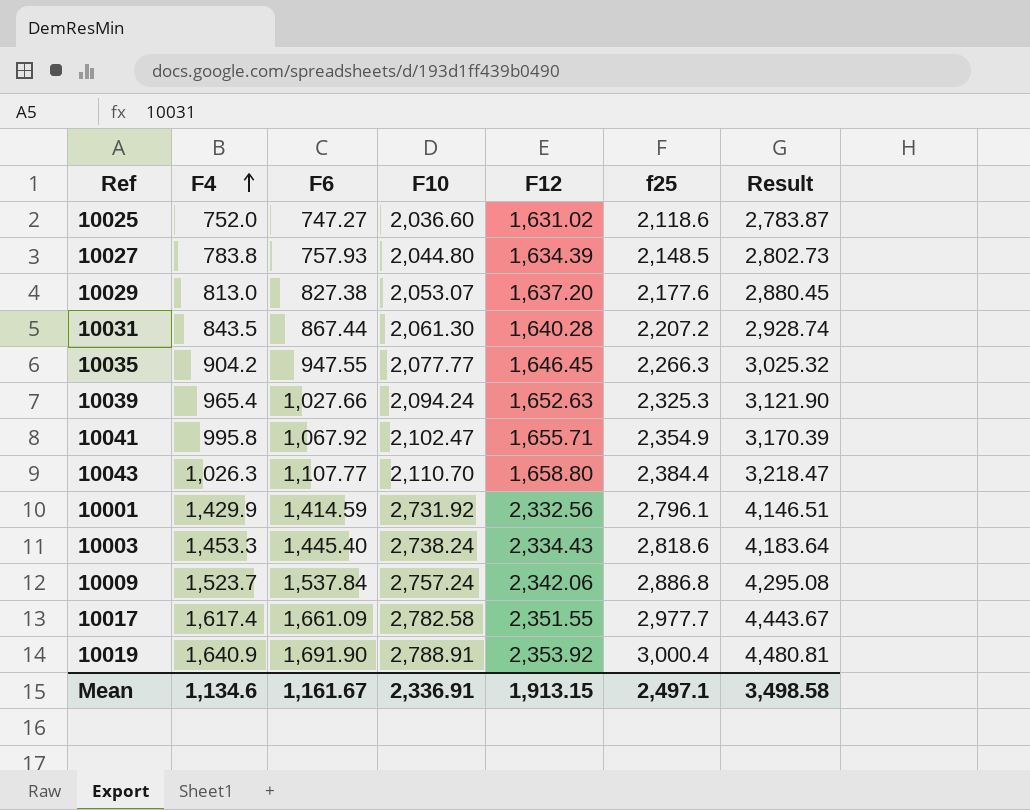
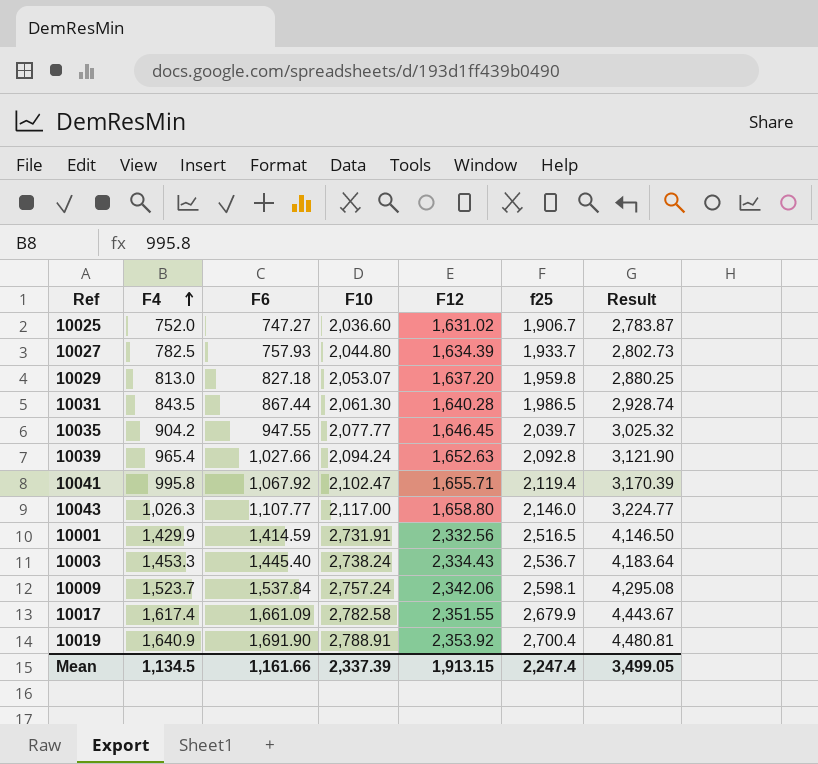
10025 | f25: 2,118.6 -> 1,906.7
10027 | F4: 783.8 -> 782.5
10027 | f25: 2,148.5 -> 1,933.7
10029 | F6: 827.38 -> 827.18
10029 | f25: 2,177.6 -> 1,959.8
10029 | Result: 2,880.45 -> 2,880.25
10031 | f25: 2,207.2 -> 1,986.5
10035 | f25: 2,266.3 -> 2,039.7
10039 | f25: 2,325.3 -> 2,092.8
10041 | f25: 2,354.9 -> 2,119.4
10043 | F10: 2,110.70 -> 2,117.00
10043 | f25: 2,384.4 -> 2,146.0
10043 | Result: 3,218.47 -> 3,224.77
10001 | F10: 2,731.92 -> 2,731.91
10001 | f25: 2,796.1 -> 2,516.5
10001 | Result: 4,146.51 -> 4,146.50
10003 | f25: 2,818.6 -> 2,536.7
10009 | f25: 2,886.8 -> 2,598.1
10017 | f25: 2,977.7 -> 2,679.9
10019 | f25: 3,000.4 -> 2,700.4
Mean | F4: 1,134.6 -> 1,134.5
Mean | F6: 1,161.67 -> 1,161.66
Mean | F10: 2,336.91 -> 2,337.39
Mean | f25: 2,497.1 -> 2,247.4
Mean | Result: 3,498.58 -> 3,499.05

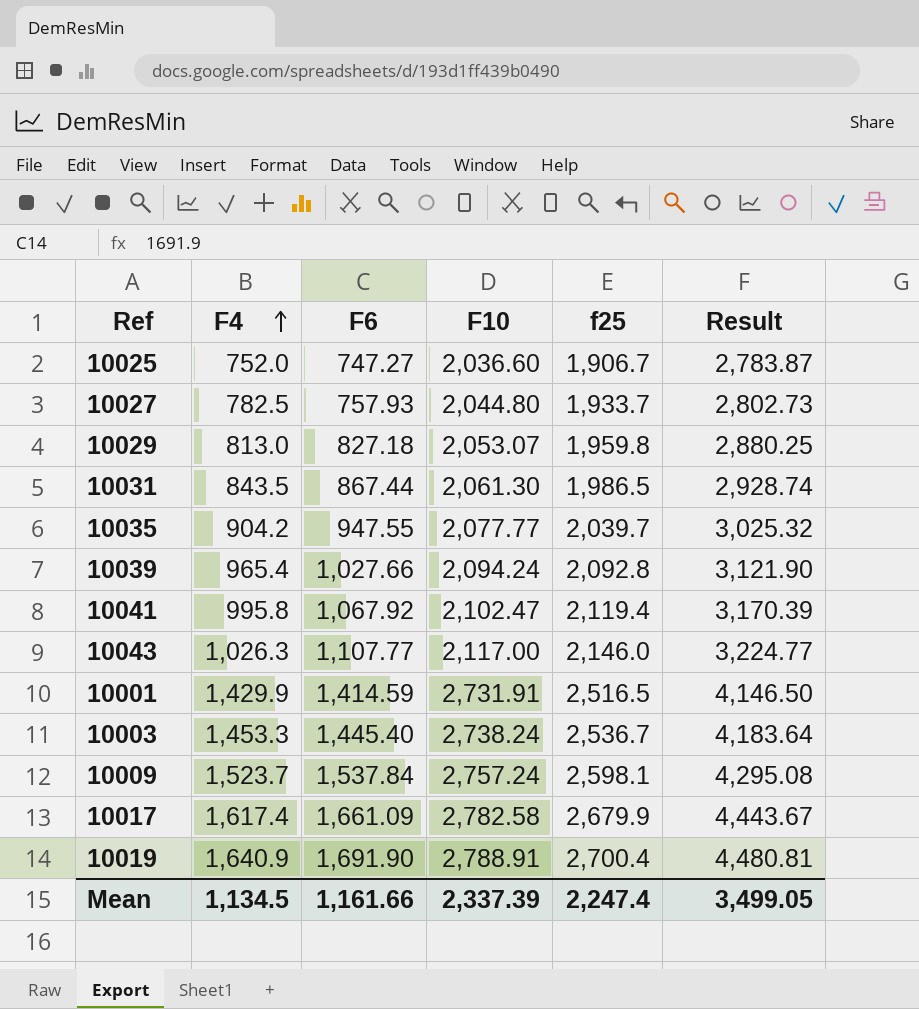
column F12 | position: 5 -> none

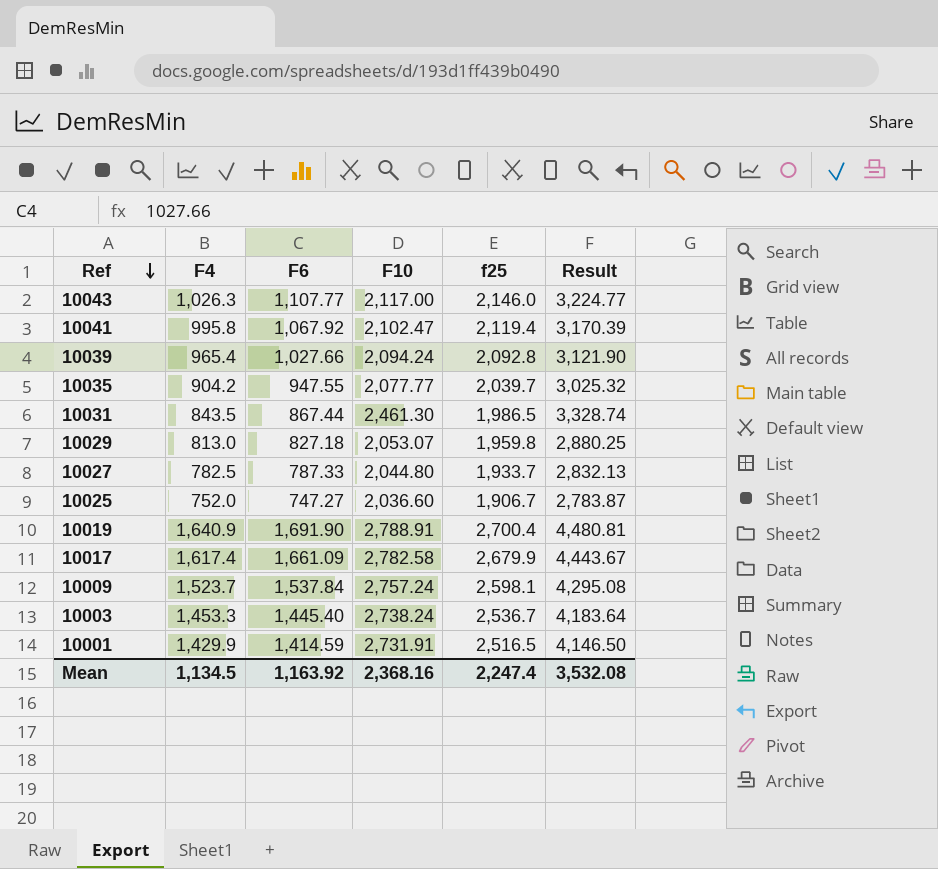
row order: F4 ascending -> Ref descending
10031 | F10: 2,061.30 -> 2,461.30
10031 | Result: 2,928.74 -> 3,328.74
10027 | F6: 757.93 -> 787.33
10027 | Result: 2,802.73 -> 2,832.13
Mean | F6: 1,161.66 -> 1,163.92
Mean | F10: 2,337.39 -> 2,368.16
Mean | Result: 3,499.05 -> 3,532.08

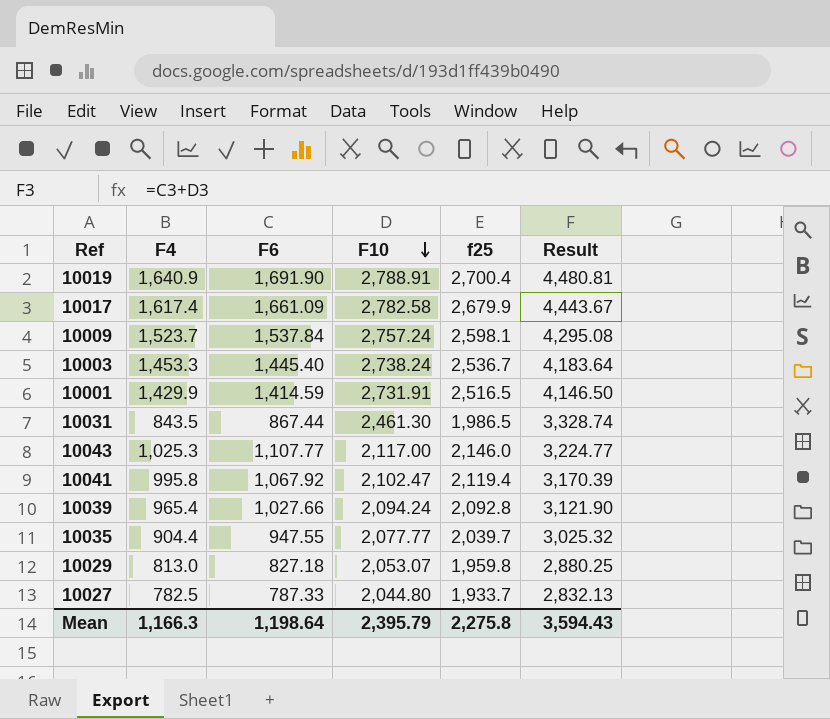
row order: Ref descending -> F10 descending
row 10025: 752.0 | 747.27 | 2,036.60 | 1,906.7 | 2,783.87 -> none
10043 | F4: 1,026.3 -> 1,025.3
10035 | F4: 904.2 -> 904.4
Mean | F4: 1,134.5 -> 1,166.3
Mean | F6: 1,163.92 -> 1,198.64
Mean | F10: 2,368.16 -> 2,395.79
Mean | f25: 2,247.4 -> 2,275.8
Mean | Result: 3,532.08 -> 3,594.43

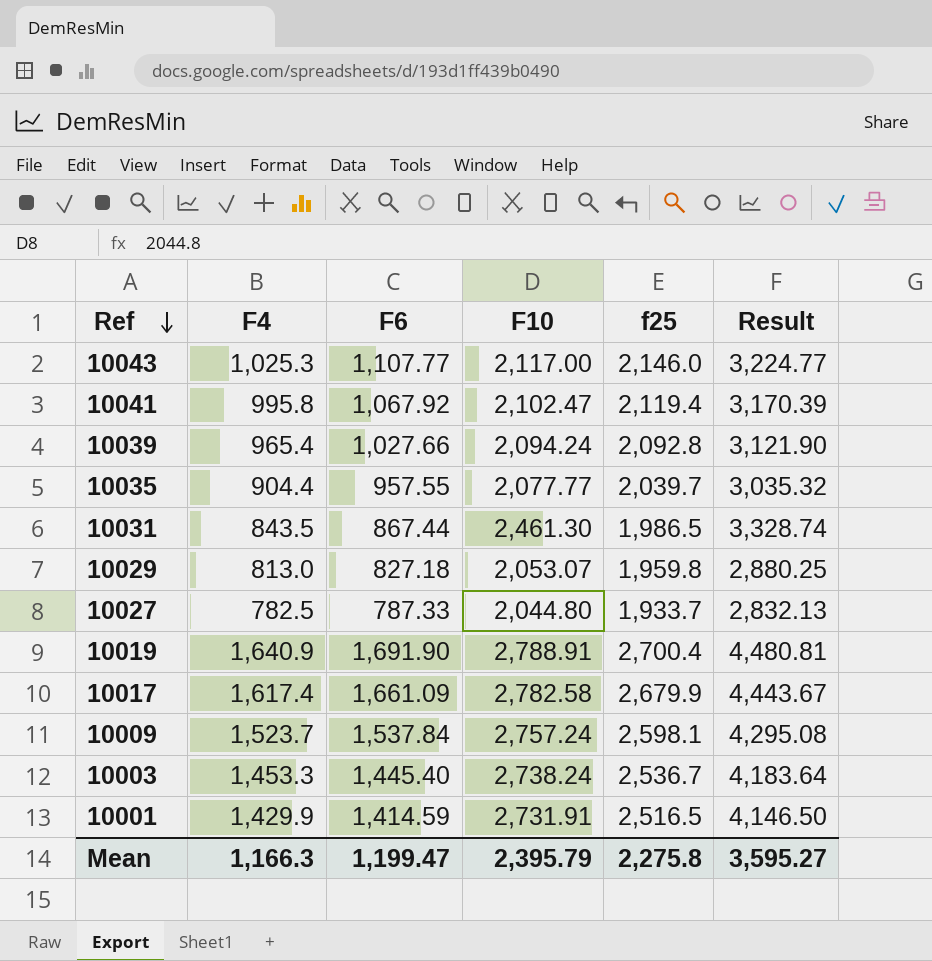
row order: F10 descending -> Ref descending
10035 | F6: 947.55 -> 957.55
10035 | Result: 3,025.32 -> 3,035.32
Mean | F6: 1,198.64 -> 1,199.47
Mean | Result: 3,594.43 -> 3,595.27

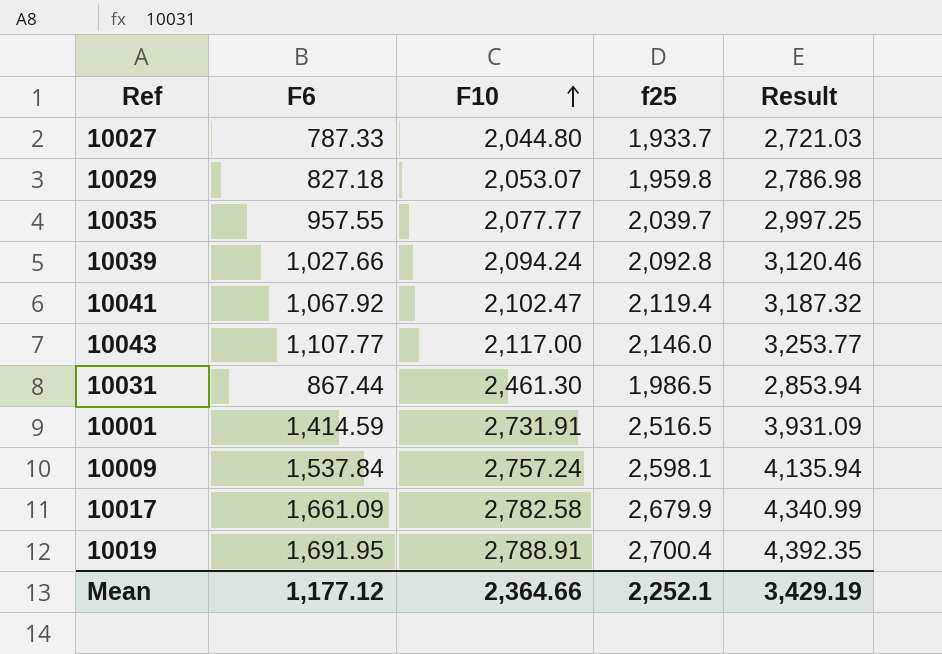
row order: Ref descending -> F10 ascending
column F4 | position: 2 -> none
column Result | formula: [F6] + [F10] -> [F6] + [f25]
row 10003: 1,453.3 | 1,445.40 | 2,738.24 | 2,536.7 | 4,183.64 -> none
10019 | F6: 1,691.90 -> 1,691.95
Mean | F6: 1,199.47 -> 1,177.12
Mean | F10: 2,395.79 -> 2,364.66
Mean | f25: 2,275.8 -> 2,252.1
Mean | Result: 3,595.27 -> 3,429.19

